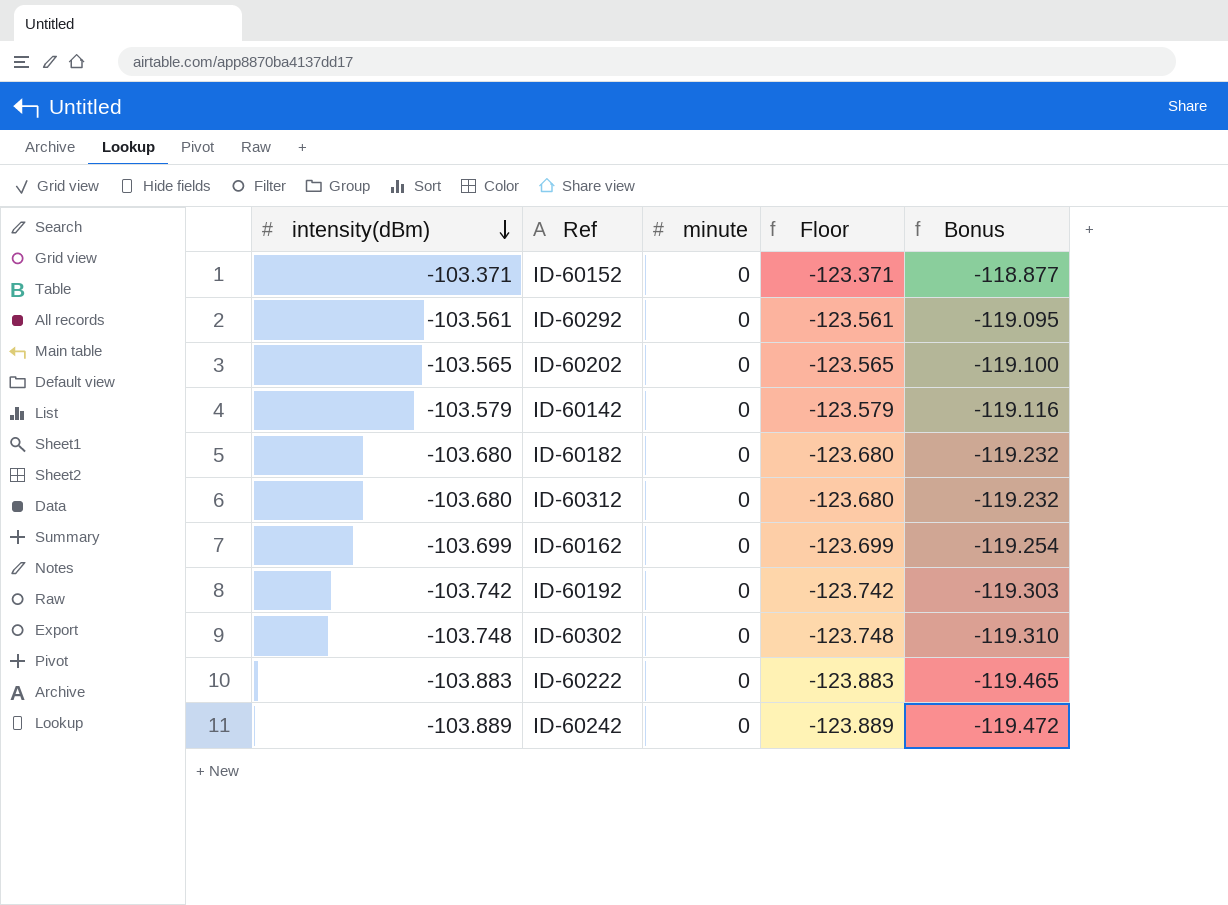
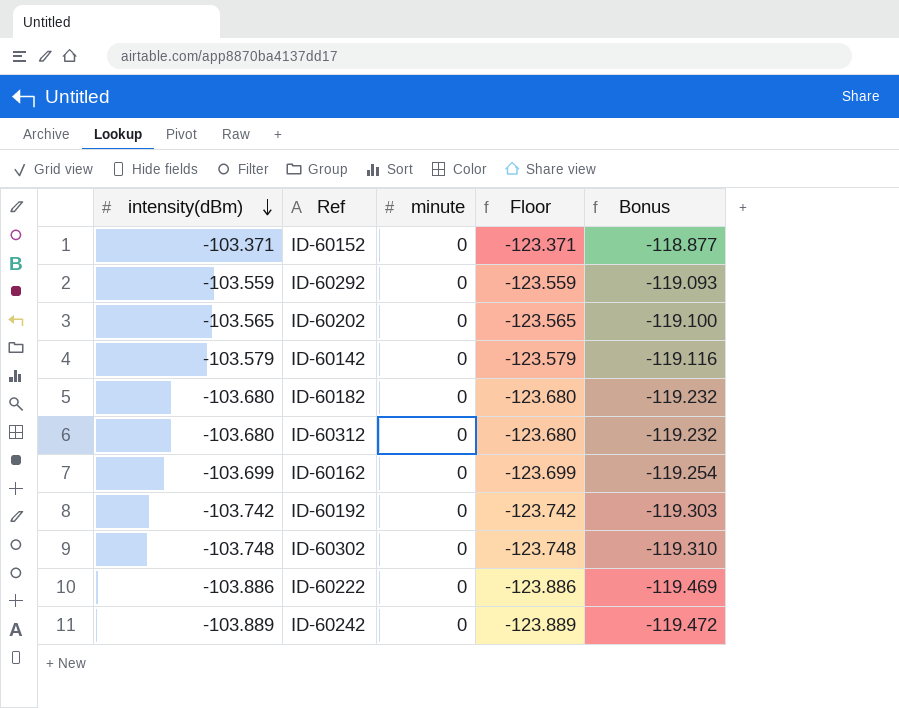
ID-60292 | intensity(dBm): -103.561 -> -103.559
ID-60292 | Floor: -123.561 -> -123.559
ID-60292 | Bonus: -119.095 -> -119.093
ID-60222 | intensity(dBm): -103.883 -> -103.886
ID-60222 | Floor: -123.883 -> -123.886
ID-60222 | Bonus: -119.465 -> -119.469

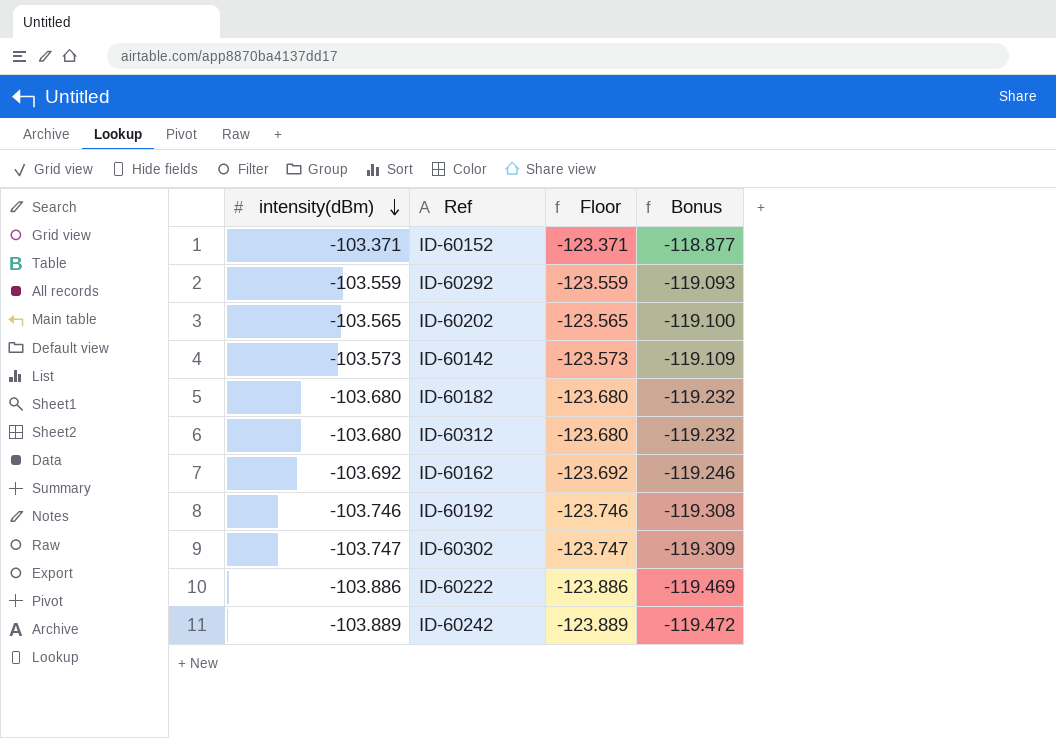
column minute | position: 3 -> none
ID-60142 | intensity(dBm): -103.579 -> -103.573
ID-60142 | Floor: -123.579 -> -123.573
ID-60142 | Bonus: -119.116 -> -119.109
ID-60162 | intensity(dBm): -103.699 -> -103.692
ID-60162 | Floor: -123.699 -> -123.692
ID-60162 | Bonus: -119.254 -> -119.246
ID-60192 | intensity(dBm): -103.742 -> -103.746
ID-60192 | Floor: -123.742 -> -123.746
ID-60192 | Bonus: -119.303 -> -119.308
ID-60302 | intensity(dBm): -103.748 -> -103.747
ID-60302 | Floor: -123.748 -> -123.747
ID-60302 | Bonus: -119.310 -> -119.309

